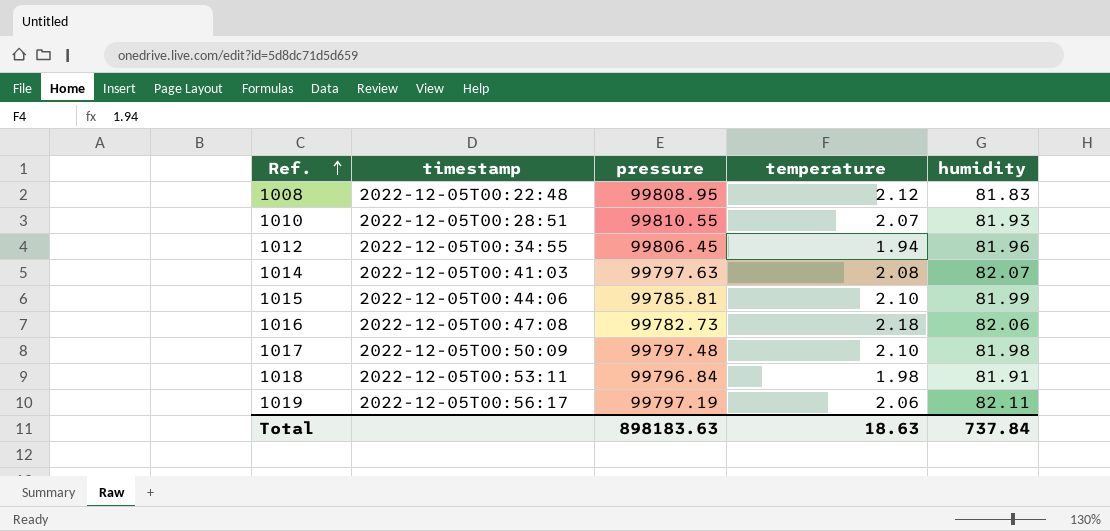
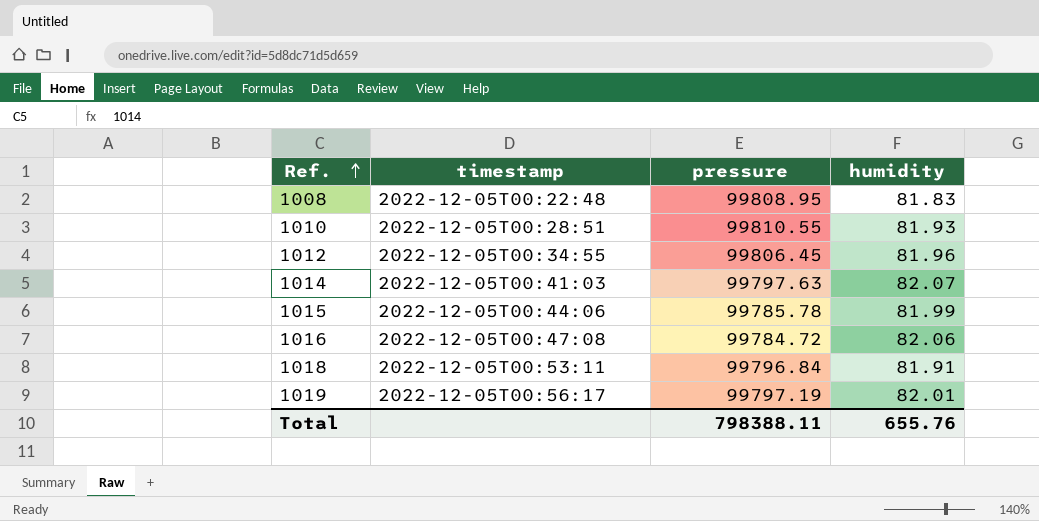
column temperature | position: 4 -> none
row 1017: 2022-12-05T00:50:09 | 99797.48 | 2.10 | 81.98 -> none
1015 | pressure: 99785.81 -> 99785.78
1016 | pressure: 99782.73 -> 99784.72
1019 | humidity: 82.11 -> 82.01
Total | pressure: 898183.63 -> 798388.11
Total | humidity: 737.84 -> 655.76

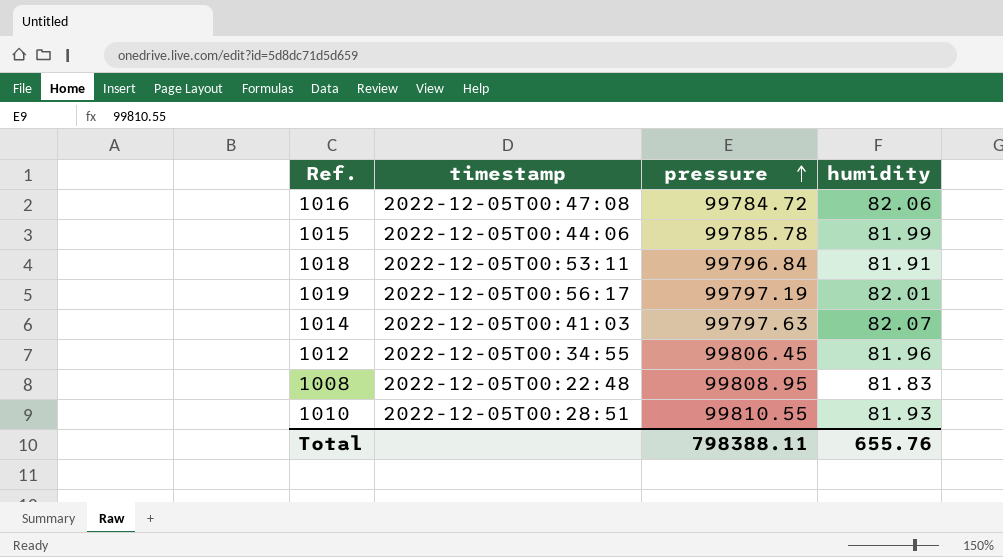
row order: Ref. ascending -> pressure ascending

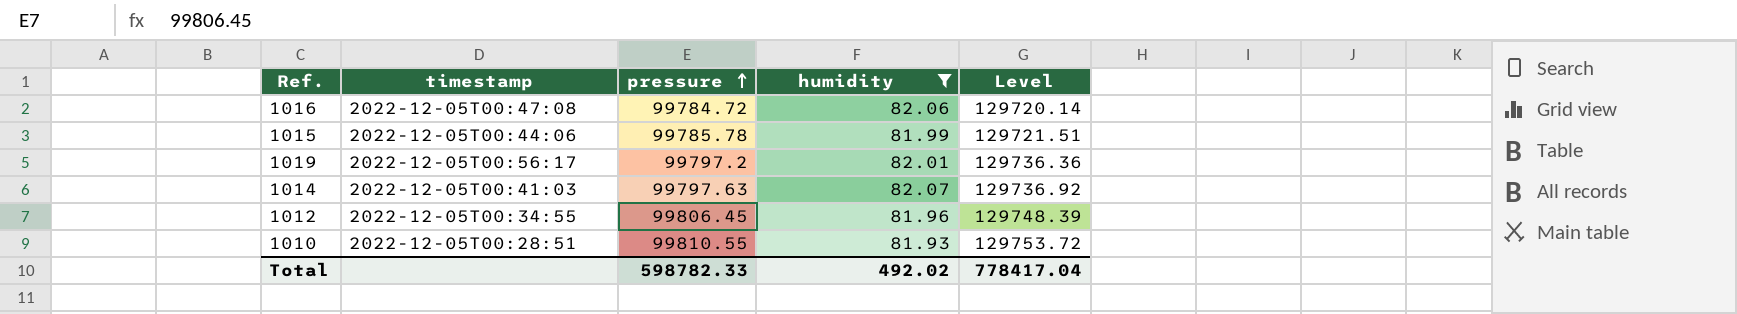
filter: none -> humidity >= 81.93
column Level | formula: none -> [pressure] * 1.3
1019 | pressure: 99797.19 -> 99797.2
Total | pressure: 798388.11 -> 598782.33
Total | humidity: 655.76 -> 492.02

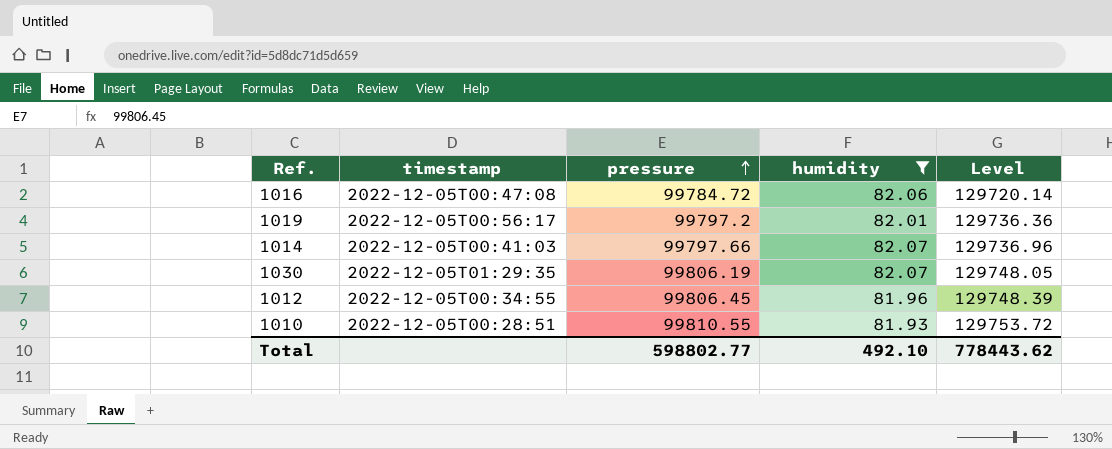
row 1015: 2022-12-05T00:44:06 | 99785.78 | 81.99 | 129721.51 -> none
1014 | pressure: 99797.63 -> 99797.66
1014 | Level: 129736.92 -> 129736.96
row 1030: none -> 2022-12-05T01:29:35 | 99806.19 | 82.07 | 129748.05
Total | pressure: 598782.33 -> 598802.77
Total | humidity: 492.02 -> 492.10
Total | Level: 778417.04 -> 778443.62

